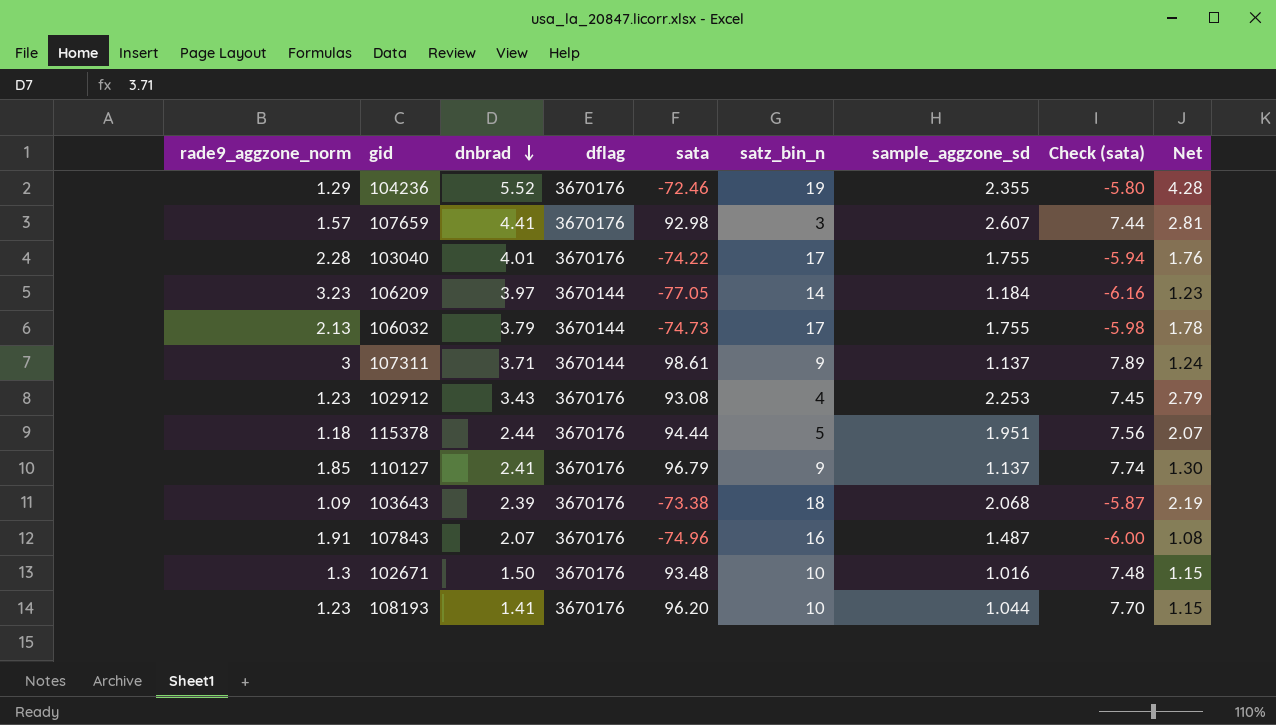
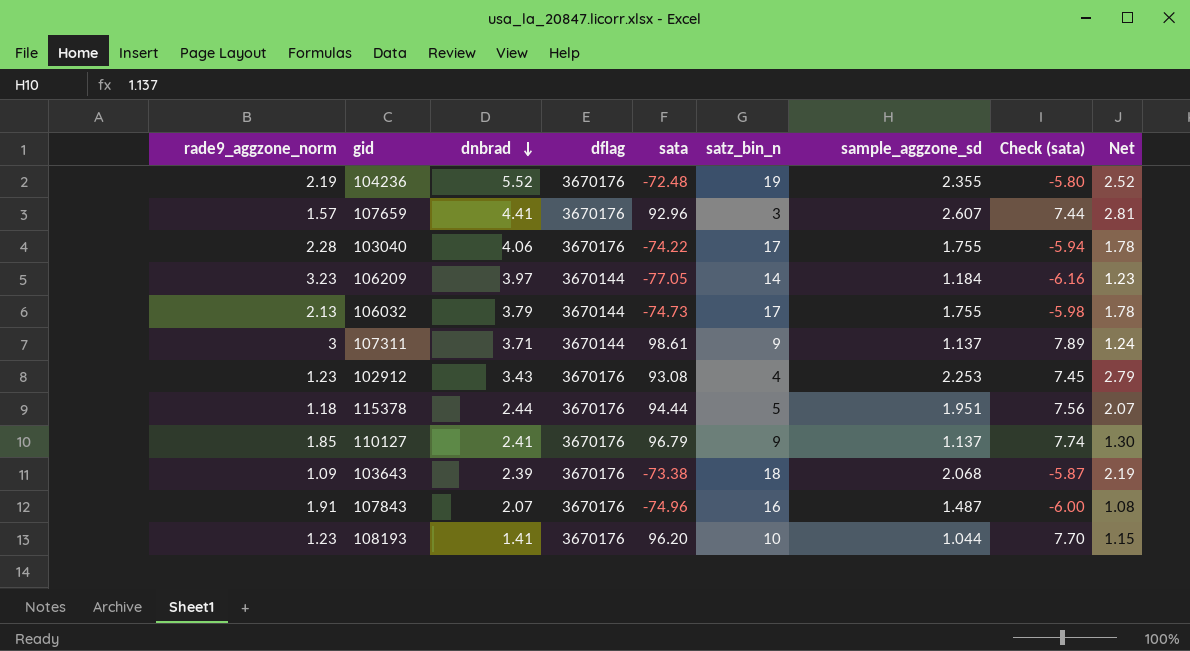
row 102671: 1.3 | 1.50 | 3670176 | 93.48 | 10 | 1.016 | 7.48 | 1.15 -> none
104236 | rade9_aggzone_norm: 1.29 -> 2.19
104236 | sata: -72.46 -> -72.48
104236 | Net: 4.28 -> 2.52
107659 | sata: 92.98 -> 92.96
103040 | dnbrad: 4.01 -> 4.06
103040 | Net: 1.76 -> 1.78

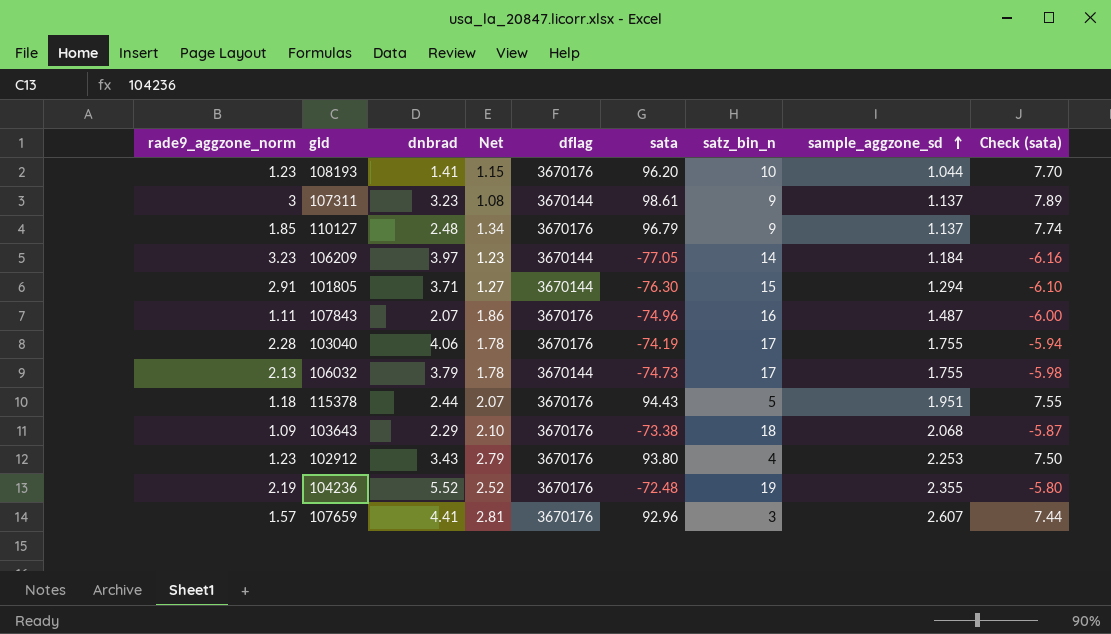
row order: dnbrad descending -> sample_aggzone_sd ascending
column Net | position: 9 -> 4
107311 | dnbrad: 3.71 -> 3.23
107311 | Net: 1.24 -> 1.08
110127 | dnbrad: 2.41 -> 2.48
110127 | Net: 1.30 -> 1.34
row 101805: none -> 2.91 | 3.71 | 1.27 | 3670144 | -76.30 | 15 | 1.294 | -6.10
107843 | rade9_aggzone_norm: 1.91 -> 1.11
107843 | Net: 1.08 -> 1.86
103040 | sata: -74.22 -> -74.19
115378 | sata: 94.44 -> 94.43
115378 | Check (sata): 7.56 -> 7.55
103643 | dnbrad: 2.39 -> 2.29
103643 | Net: 2.19 -> 2.10
102912 | sata: 93.08 -> 93.80
102912 | Check (sata): 7.45 -> 7.50

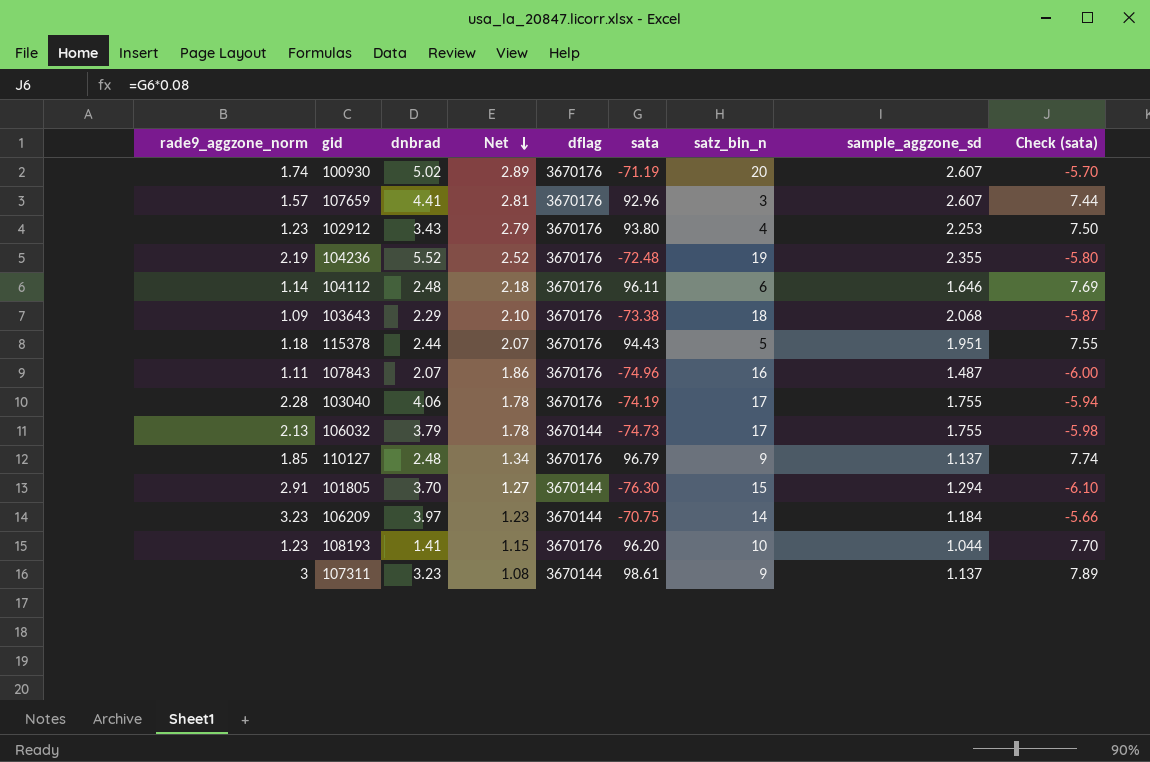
row order: sample_aggzone_sd ascending -> Net descending
row 100930: none -> 1.74 | 5.02 | 2.89 | 3670176 | -71.19 | 20 | 2.607 | -5.70
row 104112: none -> 1.14 | 2.48 | 2.18 | 3670176 | 96.11 | 6 | 1.646 | 7.69
101805 | dnbrad: 3.71 -> 3.70
106209 | sata: -77.05 -> -70.75
106209 | Check (sata): -6.16 -> -5.66

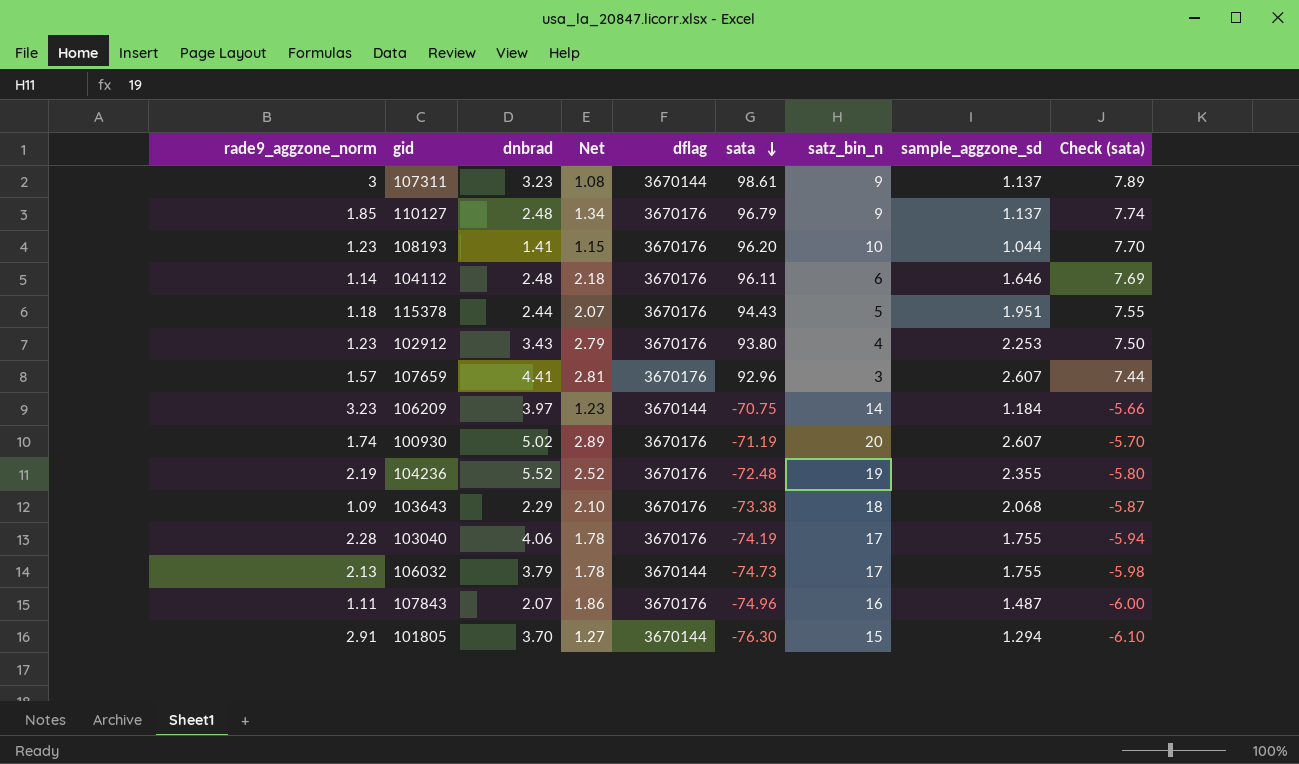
row order: Net descending -> sata descending

